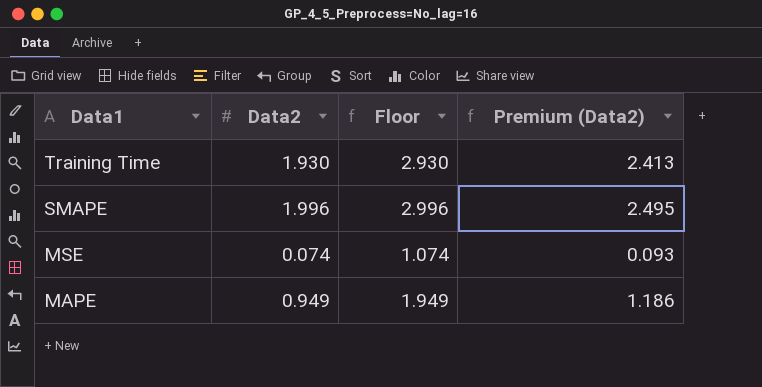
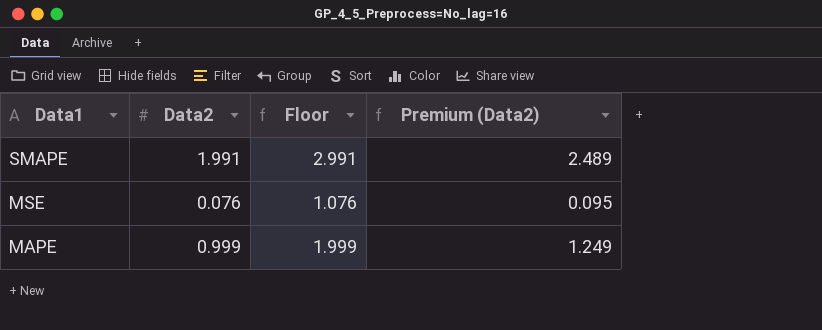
row Training Time: 1.930 | 2.930 | 2.413 -> none
SMAPE | Data2: 1.996 -> 1.991
SMAPE | Floor: 2.996 -> 2.991
SMAPE | Premium (Data2): 2.495 -> 2.489
MSE | Data2: 0.074 -> 0.076
MSE | Floor: 1.074 -> 1.076
MSE | Premium (Data2): 0.093 -> 0.095
MAPE | Data2: 0.949 -> 0.999
MAPE | Floor: 1.949 -> 1.999
MAPE | Premium (Data2): 1.186 -> 1.249

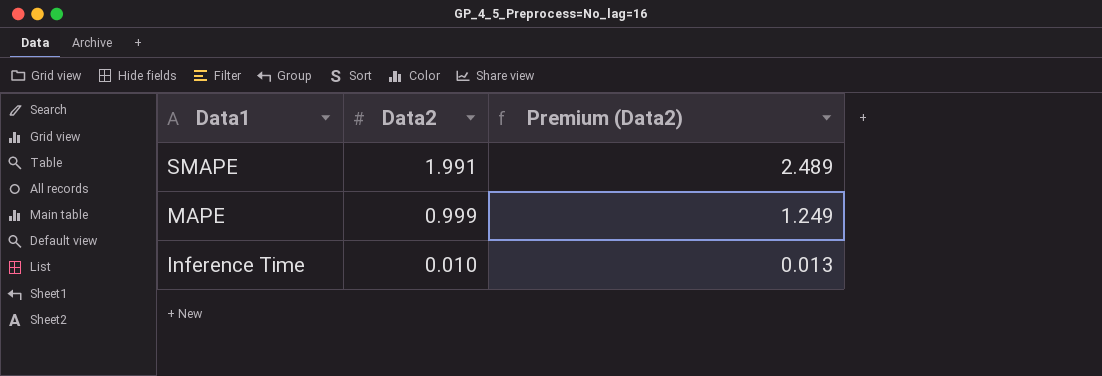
column Floor | formula: [Data2] + 1 -> none
row MSE: 0.076 | 1.076 | 0.095 -> none
row Inference Time: none -> 0.010 | 0.013

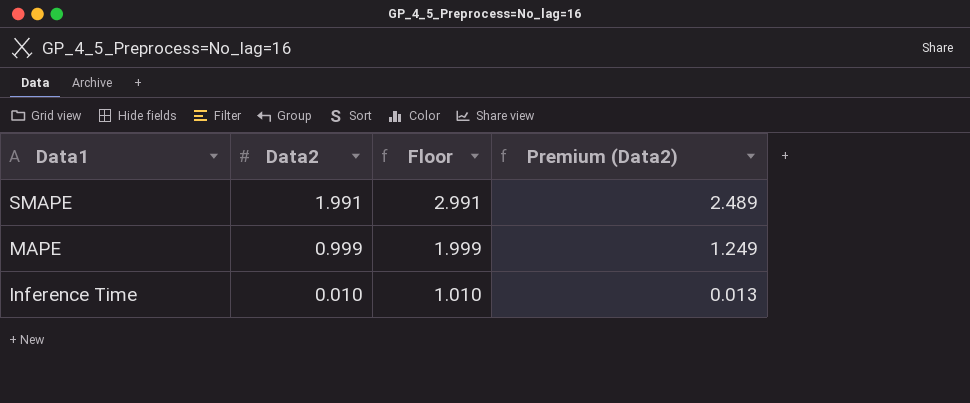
column Floor | formula: none -> [Data2] + 1

